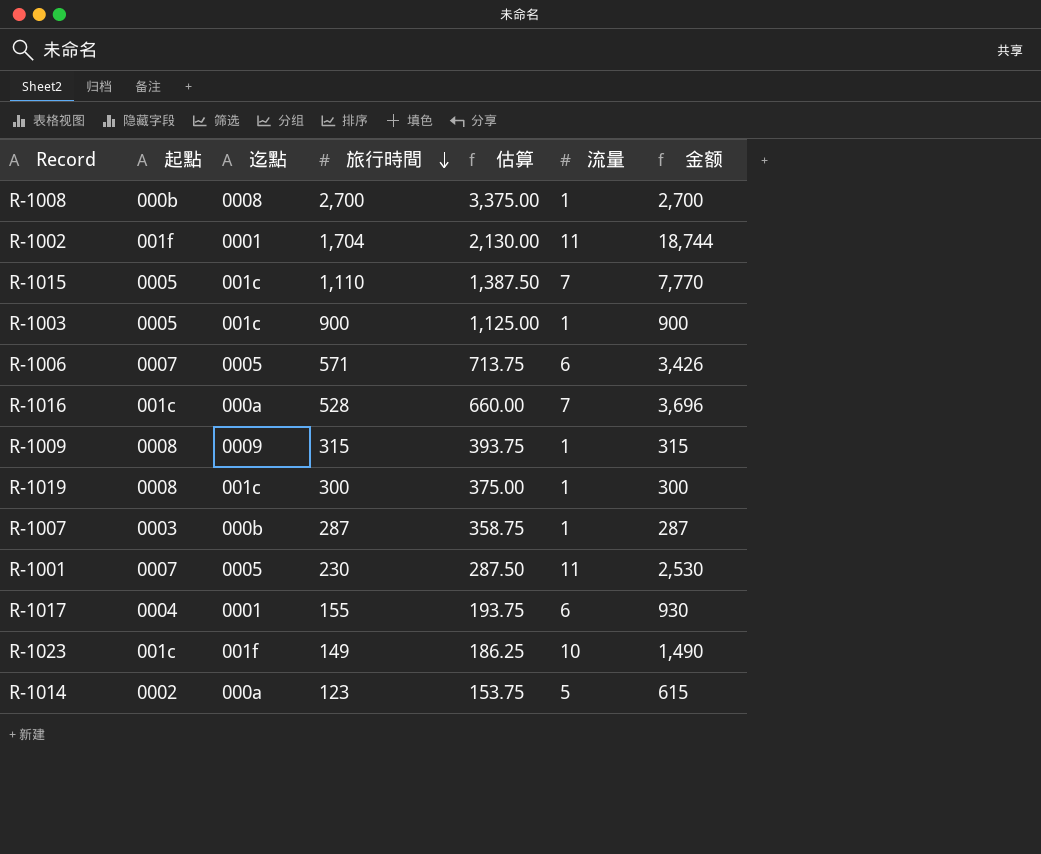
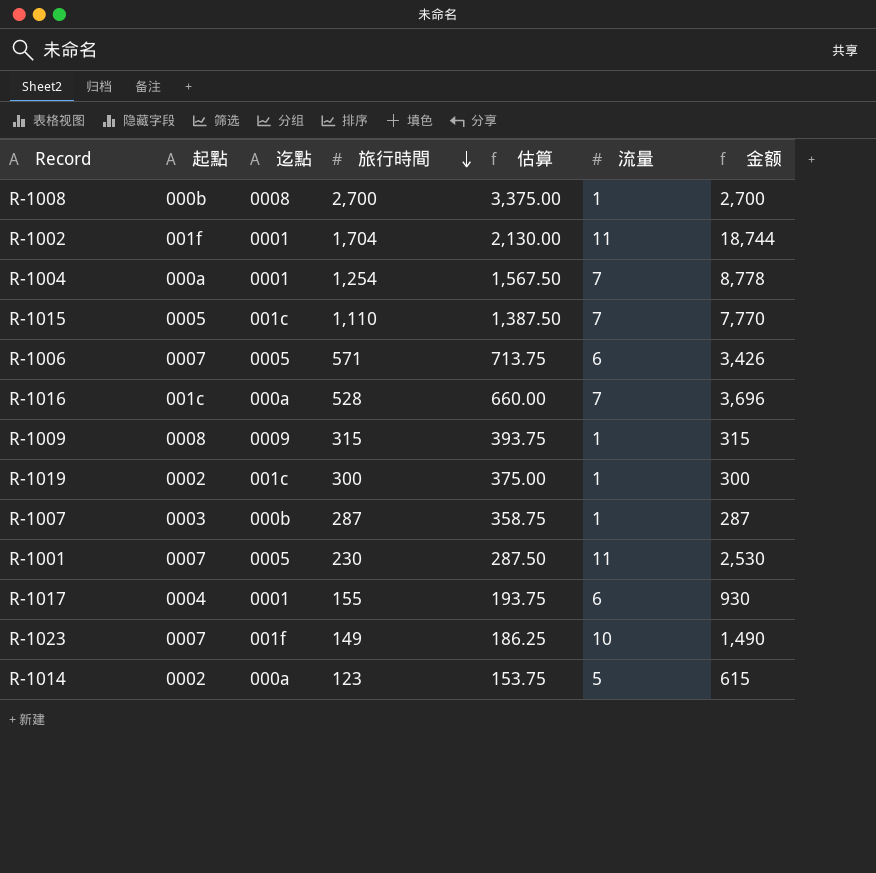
row R-1003: 0005 | 001c | 900 | 1,125.00 | 1 | 900 -> none
row R-1004: none -> 000a | 0001 | 1,254 | 1,567.50 | 7 | 8,778
R-1019 | 起點: 0008 -> 0002
R-1023 | 起點: 001c -> 0007

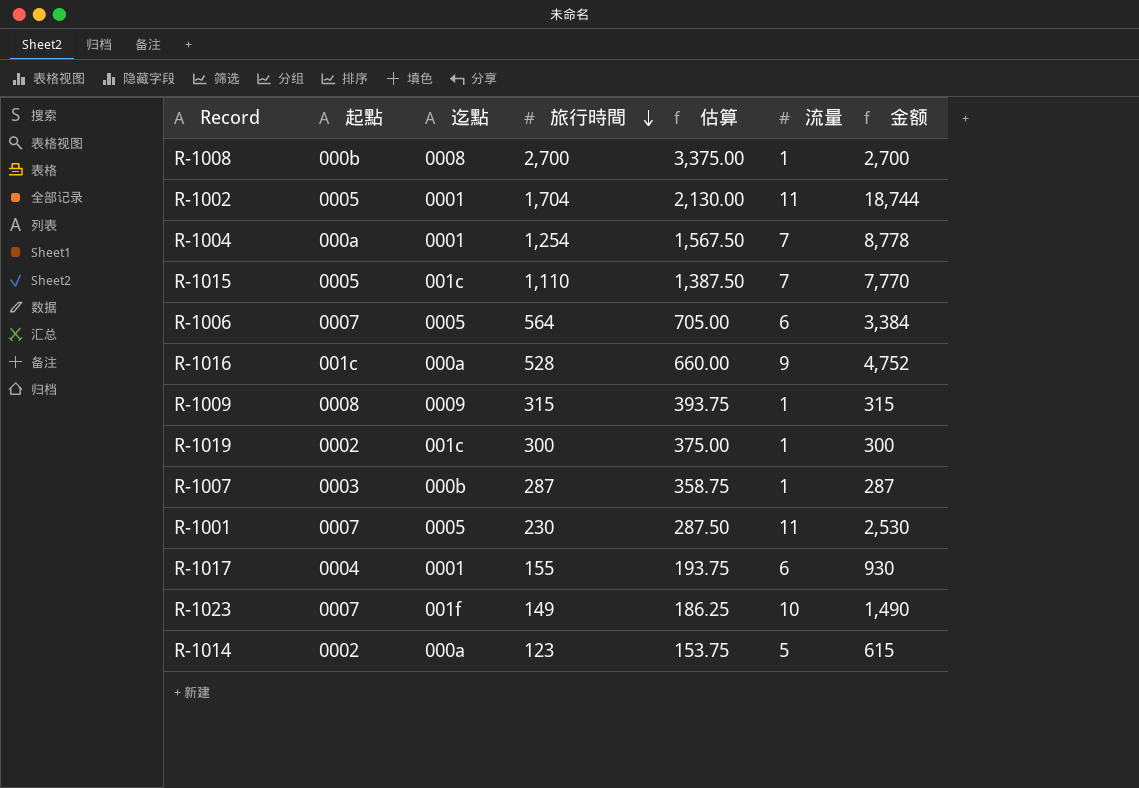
R-1002 | 起點: 001f -> 0005
R-1006 | 旅行時間: 571 -> 564
R-1006 | 估算: 713.75 -> 705.00
R-1006 | 金额: 3,426 -> 3,384
R-1016 | 流量: 7 -> 9
R-1016 | 金额: 3,696 -> 4,752

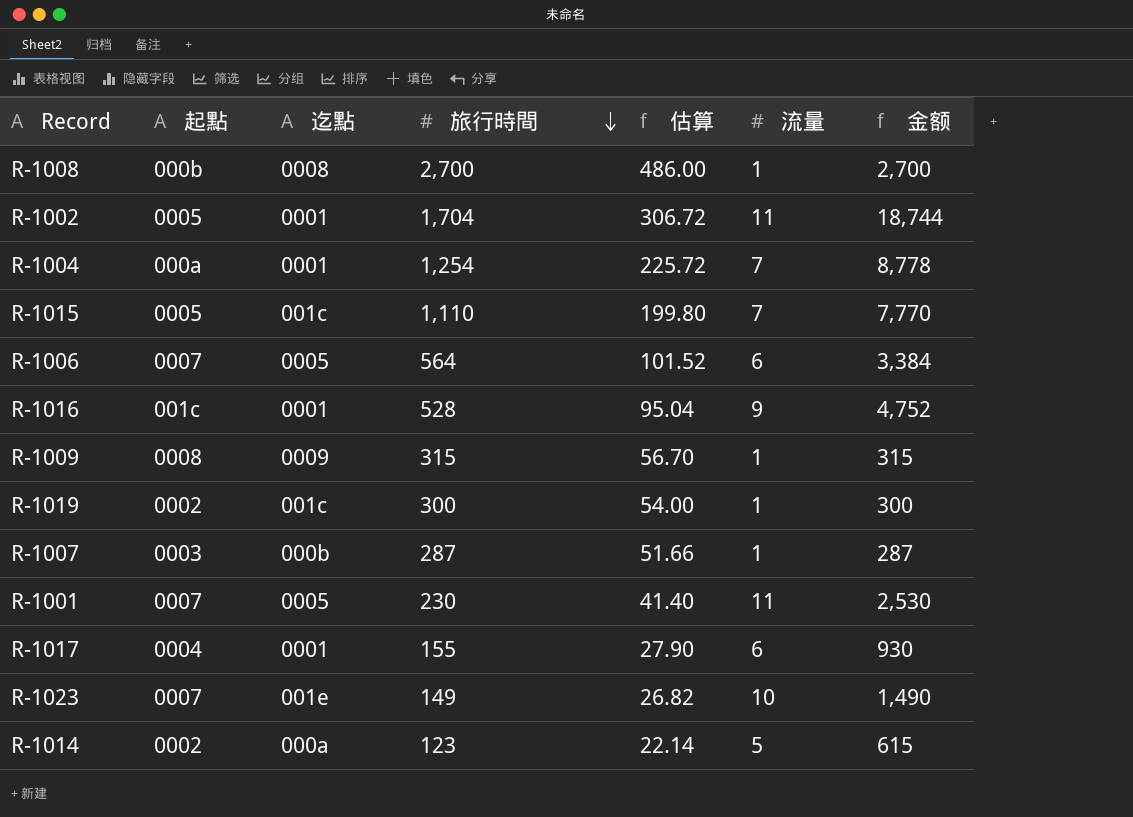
column 估算 | formula: [旅行時間] * 1.25 -> [旅行時間] * 0.18
R-1016 | 迄點: 000a -> 0001
R-1023 | 迄點: 001f -> 001e

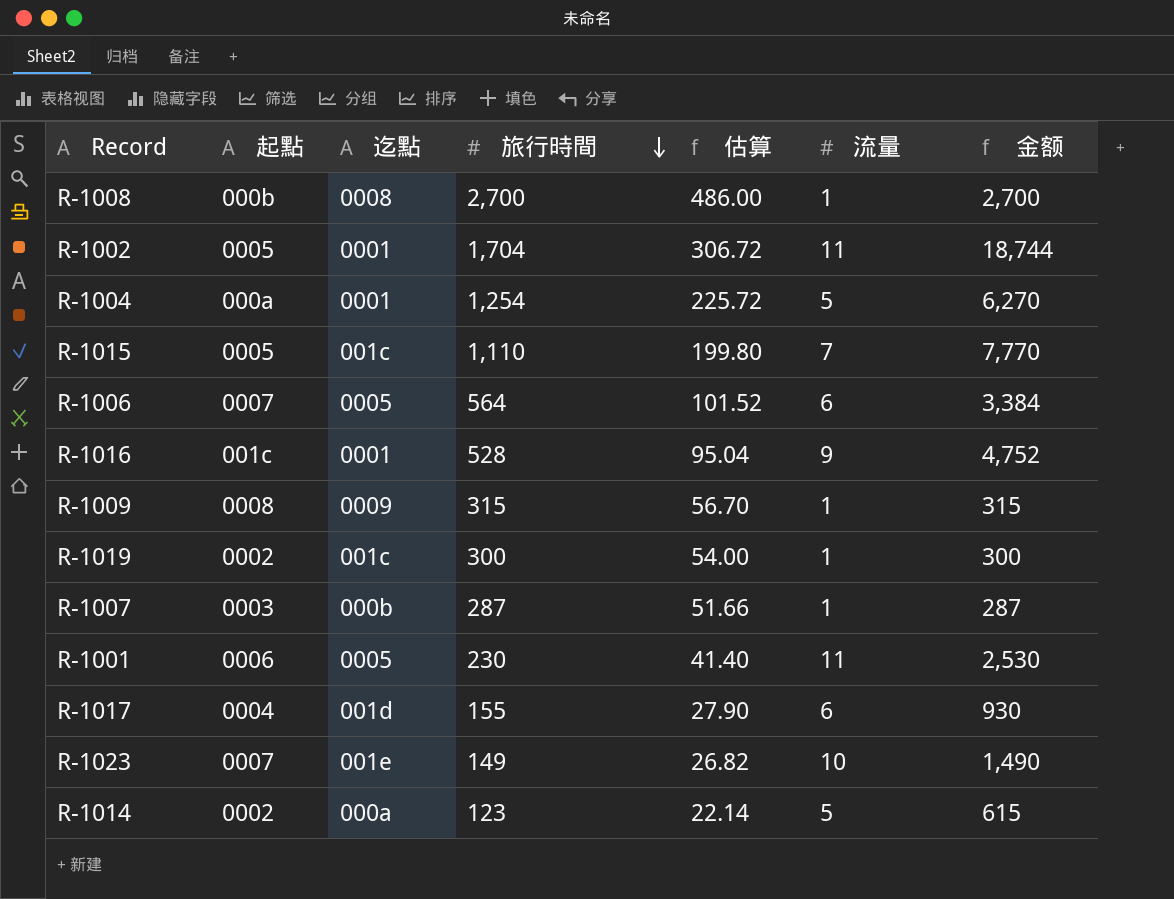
R-1004 | 流量: 7 -> 5
R-1004 | 金额: 8,778 -> 6,270
R-1001 | 起點: 0007 -> 0006
R-1017 | 迄點: 0001 -> 001d

